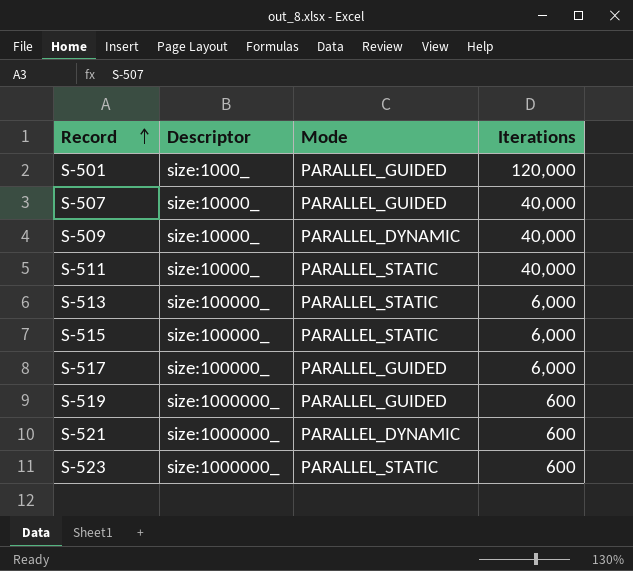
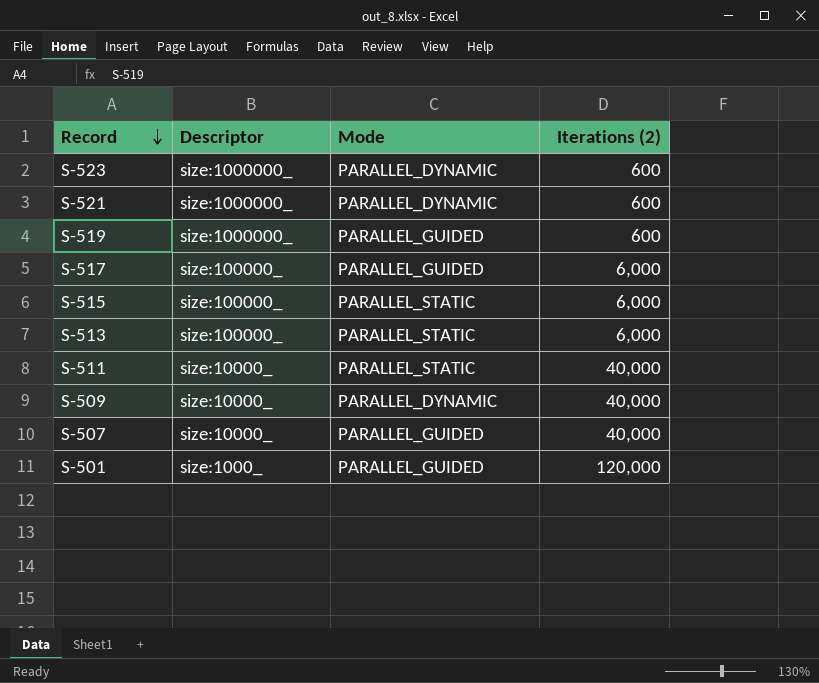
row order: Record ascending -> Record descending
column name: Iterations -> Iterations (2)
S-523 | Mode: PARALLEL_STATIC -> PARALLEL_DYNAMIC

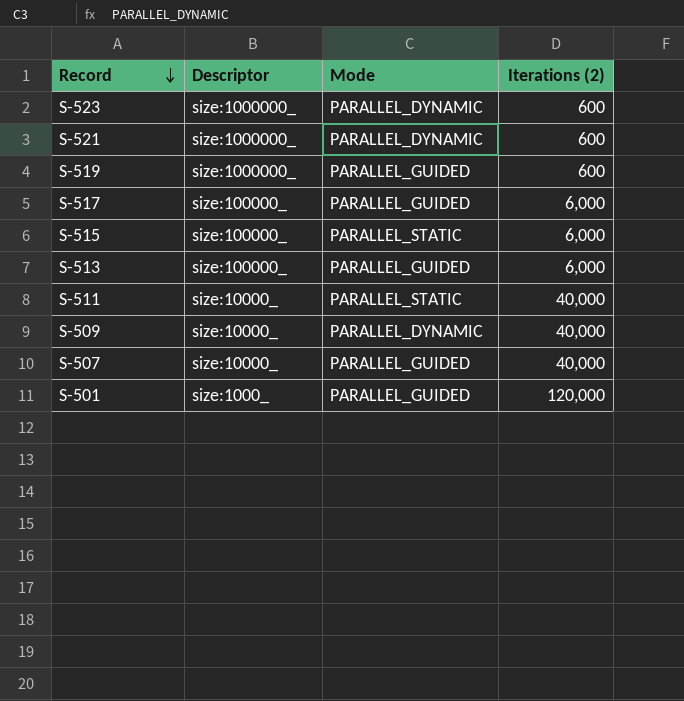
S-513 | Mode: PARALLEL_STATIC -> PARALLEL_GUIDED

